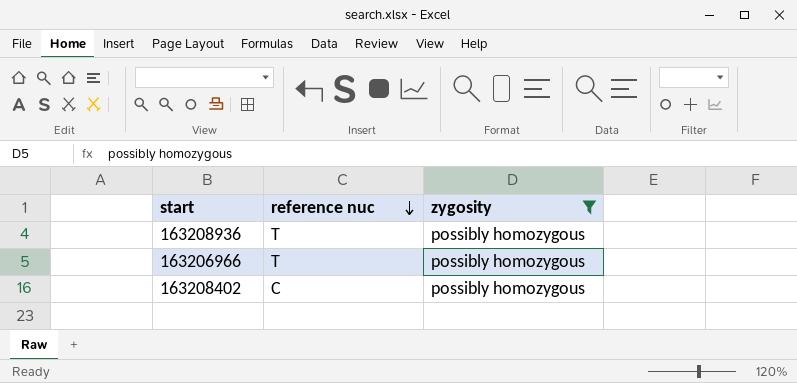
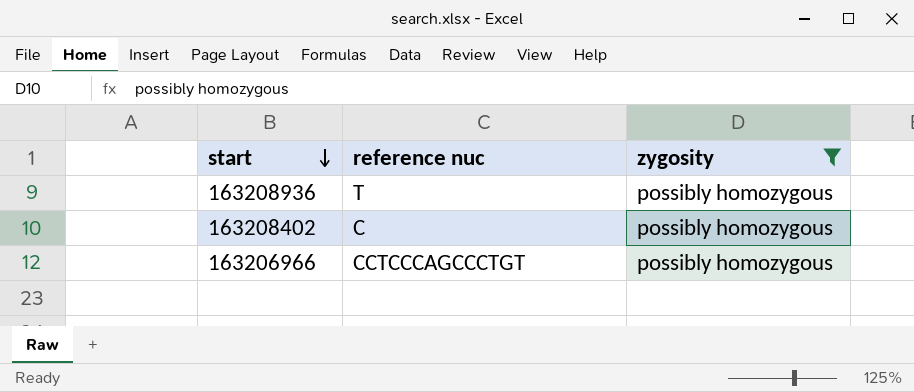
row order: reference nuc descending -> start descending
163206966 | reference nuc: T -> CCTCCCAGCCCTGT

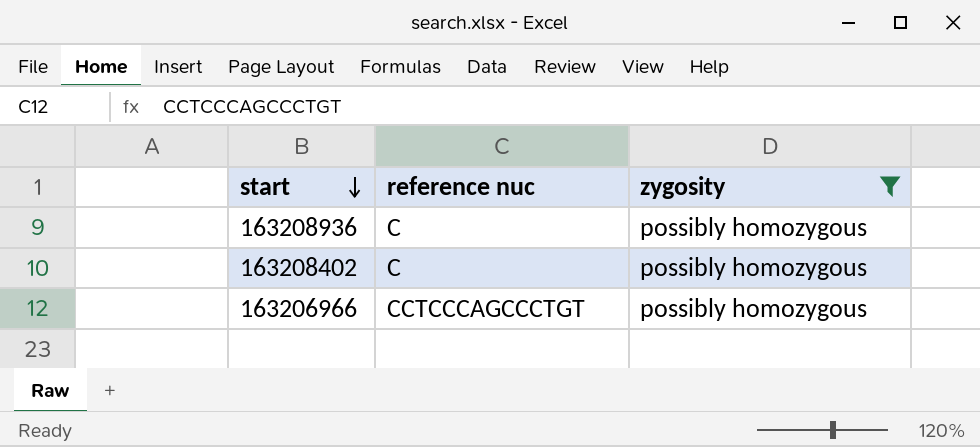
163208936 | reference nuc: T -> C

